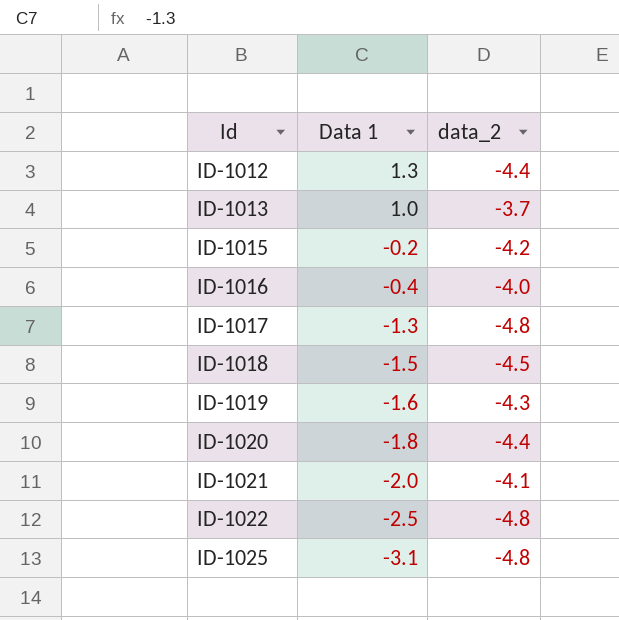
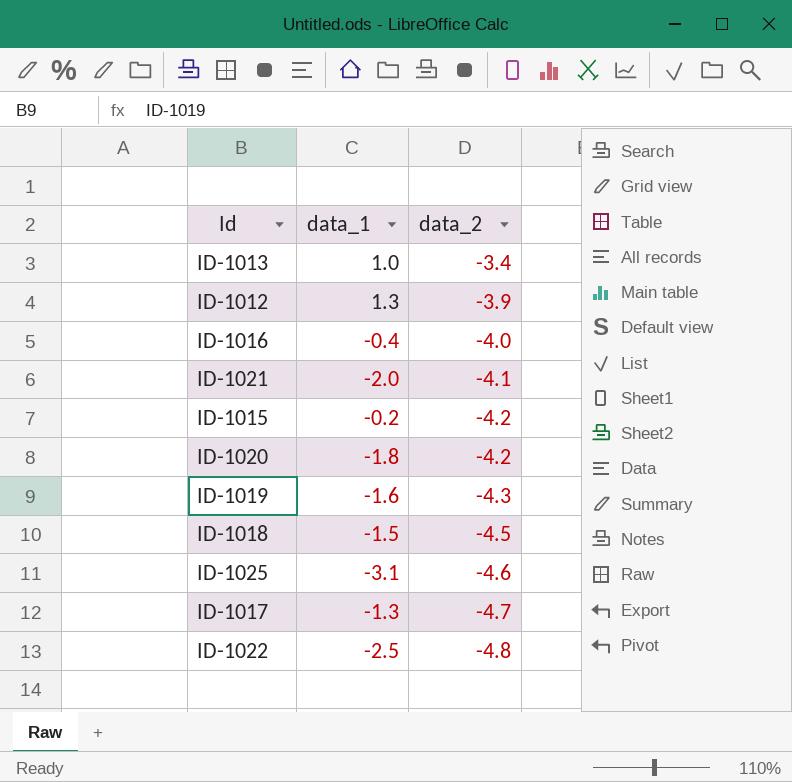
row order: Id ascending -> data_2 descending
column name: Data 1 -> data_1
ID-1013 | data_2: -3.7 -> -3.4
ID-1012 | data_2: -4.4 -> -3.9
ID-1020 | data_2: -4.4 -> -4.2
ID-1025 | data_2: -4.8 -> -4.6
ID-1017 | data_2: -4.8 -> -4.7

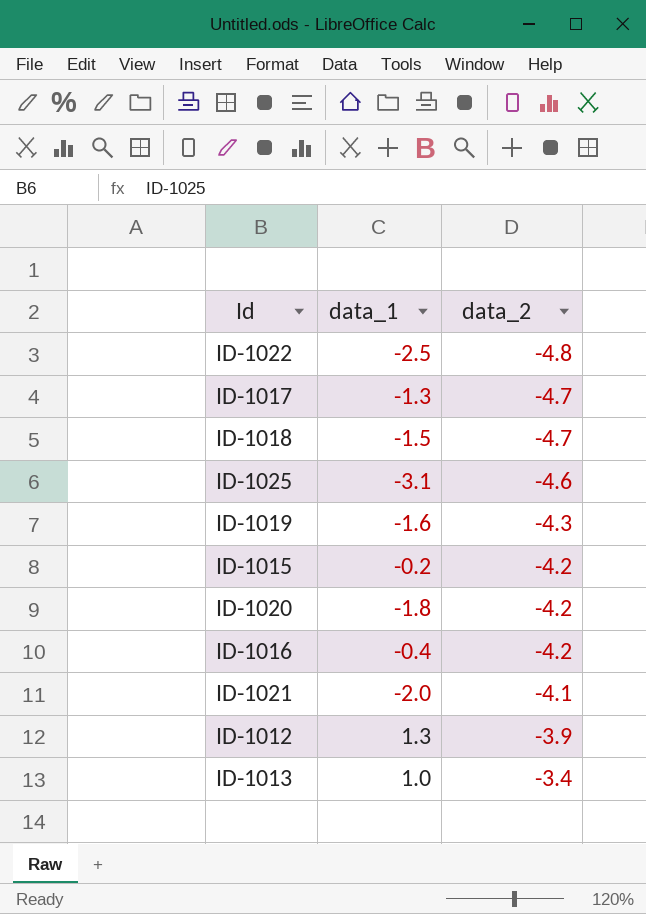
row order: data_2 descending -> data_2 ascending
ID-1018 | data_2: -4.5 -> -4.7
ID-1016 | data_2: -4.0 -> -4.2

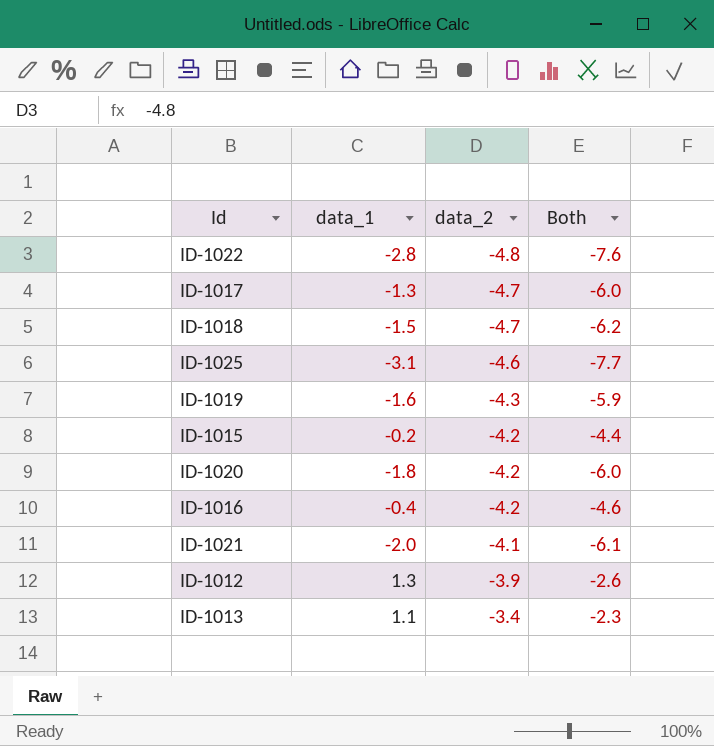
column Both | formula: none -> [data_1] + [data_2]
ID-1022 | data_1: -2.5 -> -2.8
ID-1013 | data_1: 1.0 -> 1.1

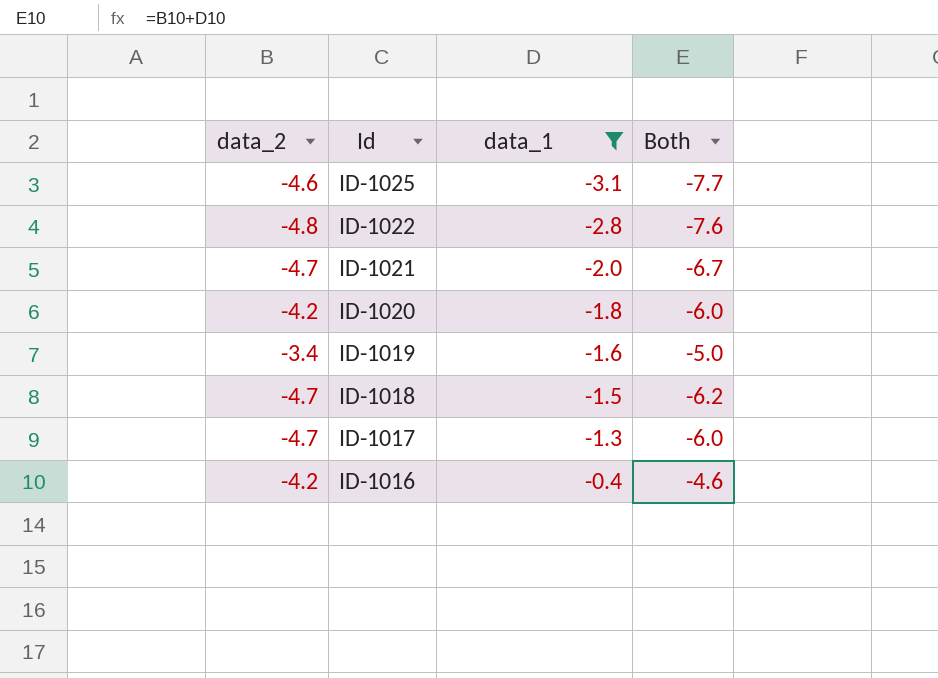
filter: none -> data_1 <= -0.4
row order: data_2 ascending -> Id descending
column data_2 | position: 3 -> 1
ID-1021 | data_2: -4.1 -> -4.7
ID-1021 | Both: -6.1 -> -6.7
ID-1019 | data_2: -4.3 -> -3.4
ID-1019 | Both: -5.9 -> -5.0

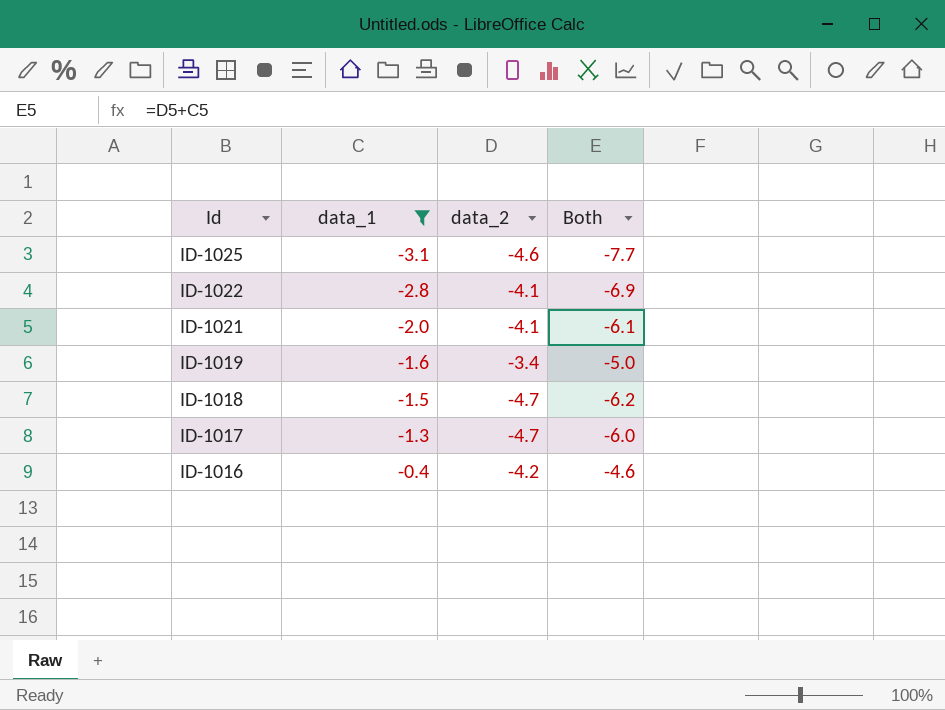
column data_2 | position: 1 -> 3
row ID-1020: -4.2 | -1.8 | -6.0 -> none
ID-1022 | data_2: -4.8 -> -4.1
ID-1022 | Both: -7.6 -> -6.9
ID-1021 | data_2: -4.7 -> -4.1
ID-1021 | Both: -6.7 -> -6.1

